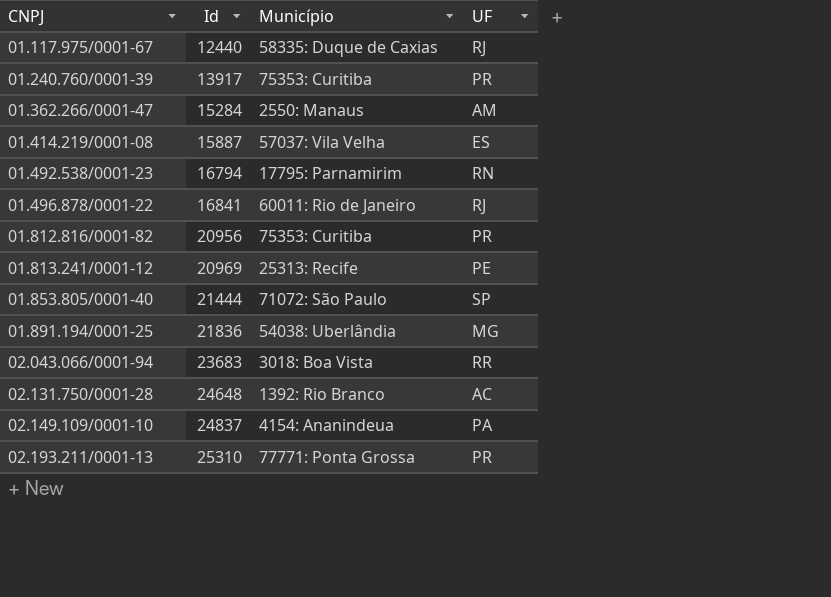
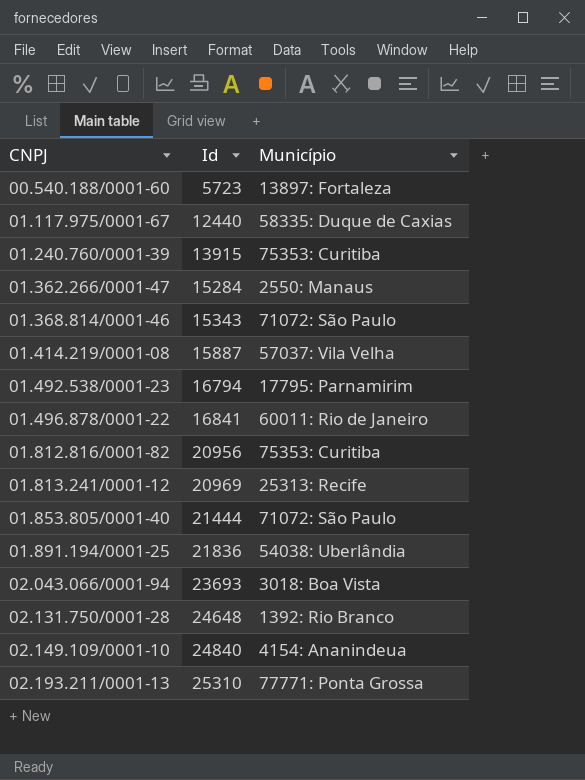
column UF | position: 4 -> none
row 00.540.188/0001-60: none -> 5723 | 13897: Fortaleza
01.240.760/0001-39 | Id: 13917 -> 13915
row 01.368.814/0001-46: none -> 15343 | 71072: São Paulo
02.043.066/0001-94 | Id: 23683 -> 23693
02.149.109/0001-10 | Id: 24837 -> 24840

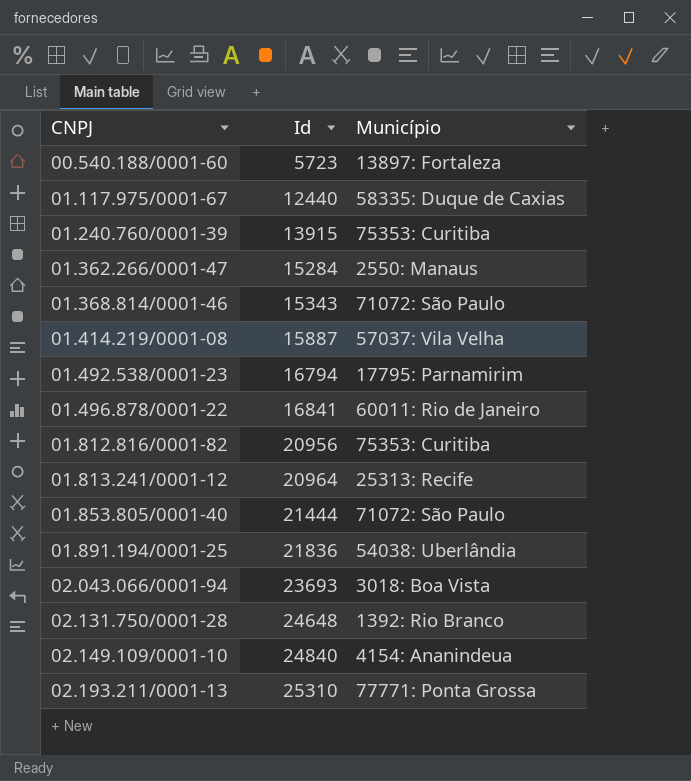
01.813.241/0001-12 | Id: 20969 -> 20964

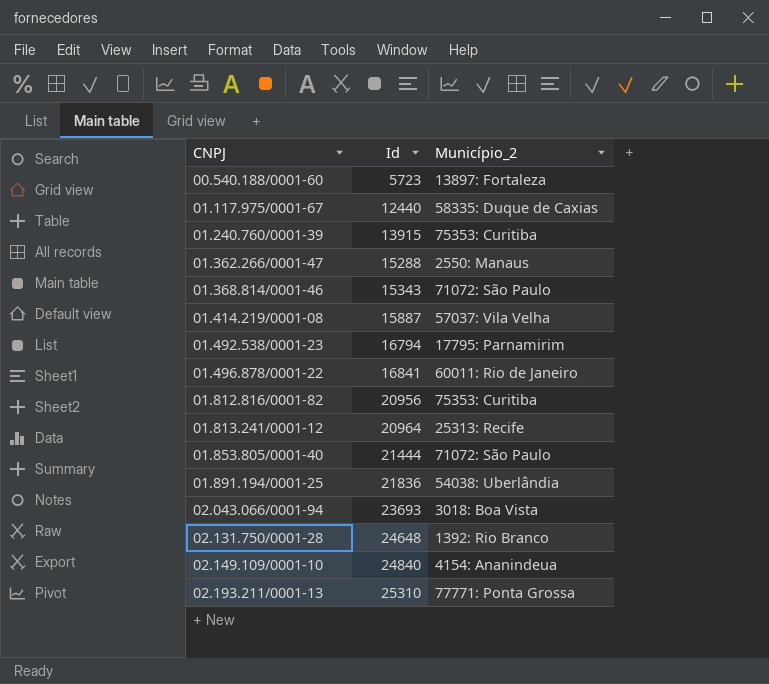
column name: Município -> Município_2
01.362.266/0001-47 | Id: 15284 -> 15288

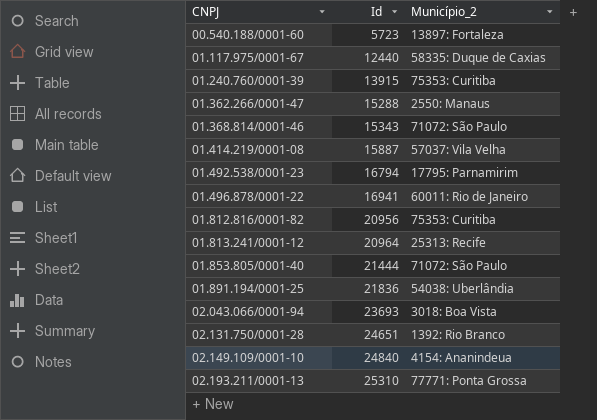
01.496.878/0001-22 | Id: 16841 -> 16941
02.131.750/0001-28 | Id: 24648 -> 24651

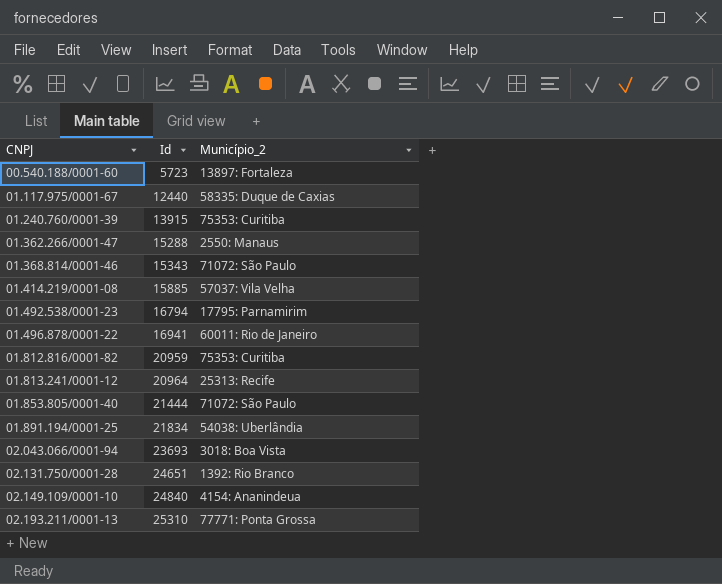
01.414.219/0001-08 | Id: 15887 -> 15885
01.812.816/0001-82 | Id: 20956 -> 20959
01.891.194/0001-25 | Id: 21836 -> 21834

